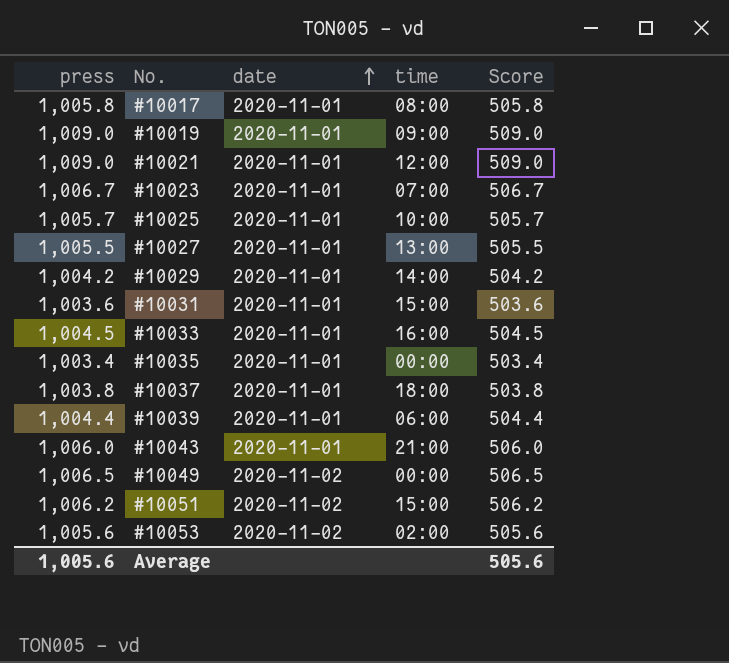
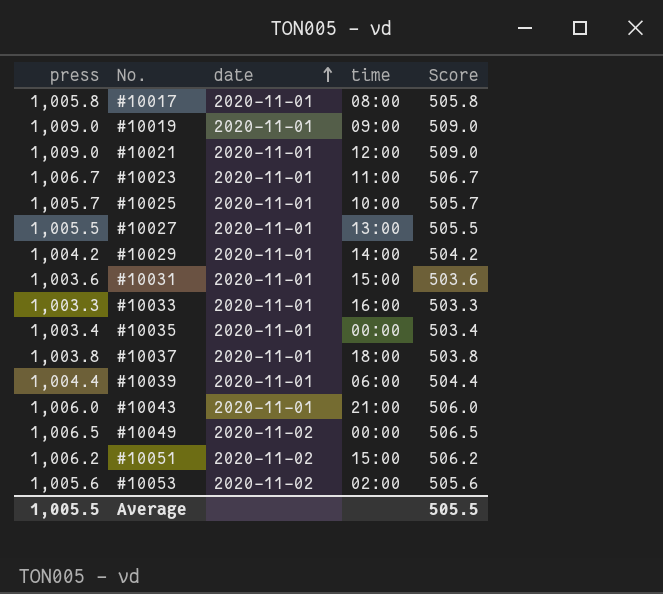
#10023 | time: 07:00 -> 11:00
#10033 | press: 1,004.5 -> 1,003.3
#10033 | Score: 504.5 -> 503.3
Average | press: 1,005.6 -> 1,005.5
Average | Score: 505.6 -> 505.5

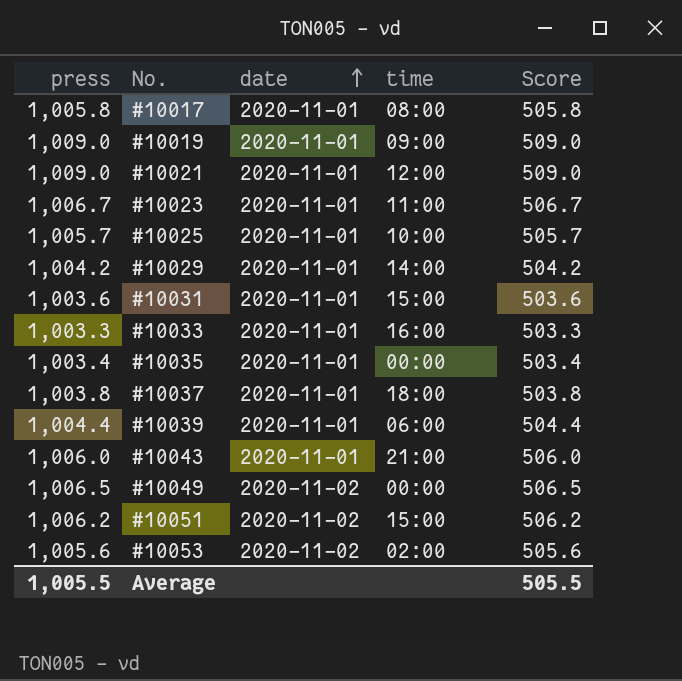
row #10027: 1,005.5 | 2020-11-01 | 13:00 | 505.5 -> none

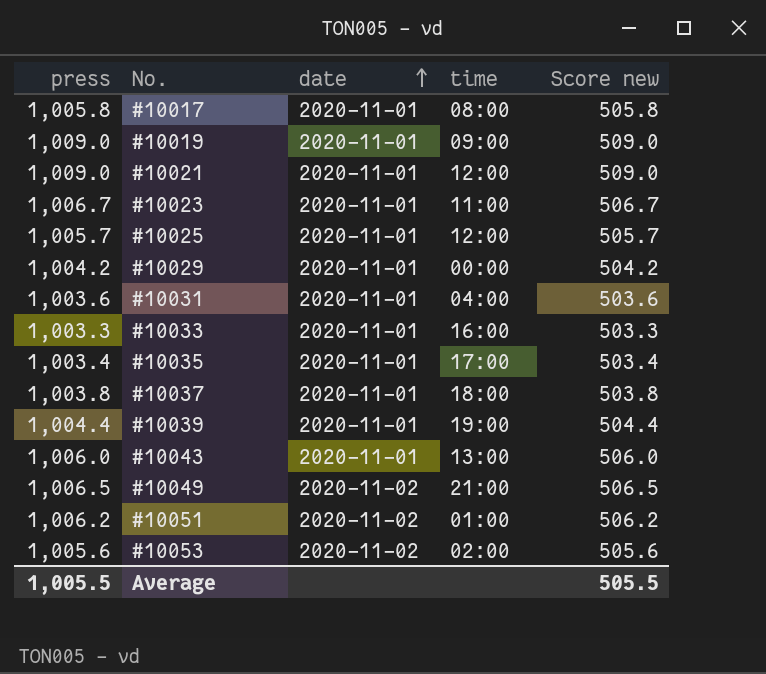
column name: Score -> Score new
#10025 | time: 10:00 -> 12:00
#10029 | time: 14:00 -> 00:00
#10031 | time: 15:00 -> 04:00
#10035 | time: 00:00 -> 17:00
#10039 | time: 06:00 -> 19:00
#10043 | time: 21:00 -> 13:00
#10049 | time: 00:00 -> 21:00
#10051 | time: 15:00 -> 01:00

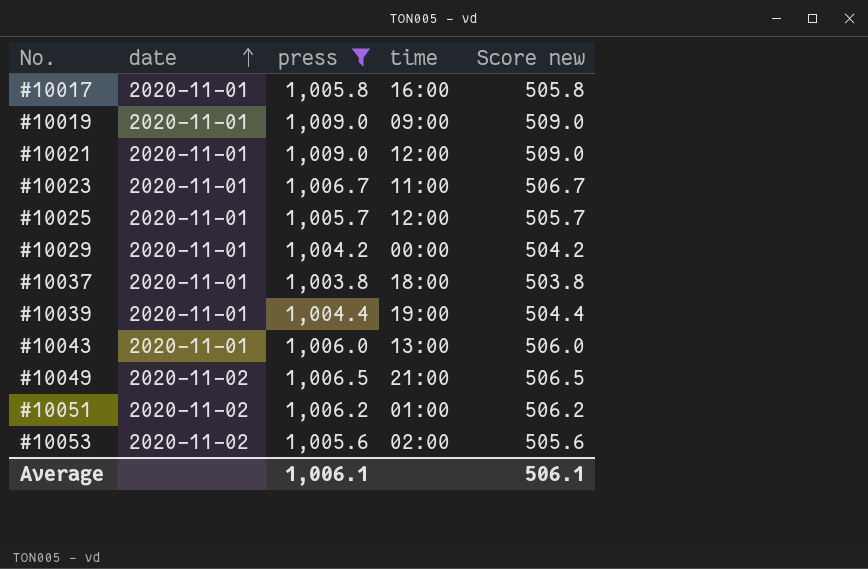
filter: none -> press >= 1,003.8
column press | position: 1 -> 3
#10017 | time: 08:00 -> 16:00
Average | press: 1,005.5 -> 1,006.1
Average | Score new: 505.5 -> 506.1

